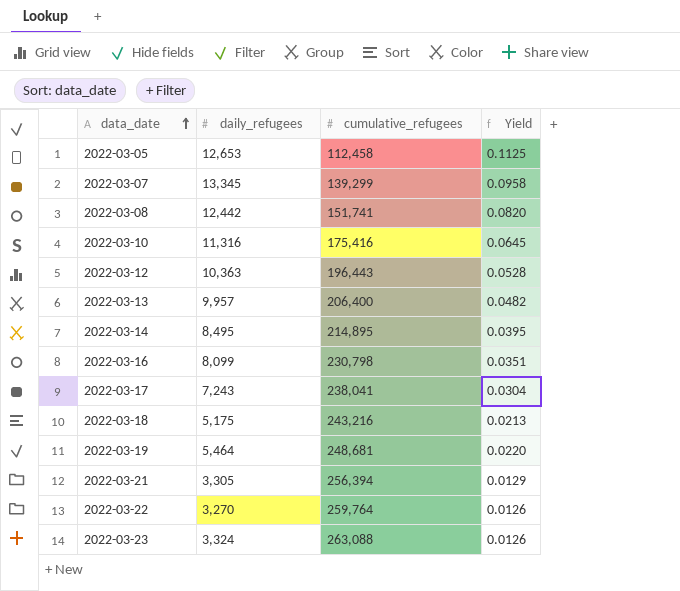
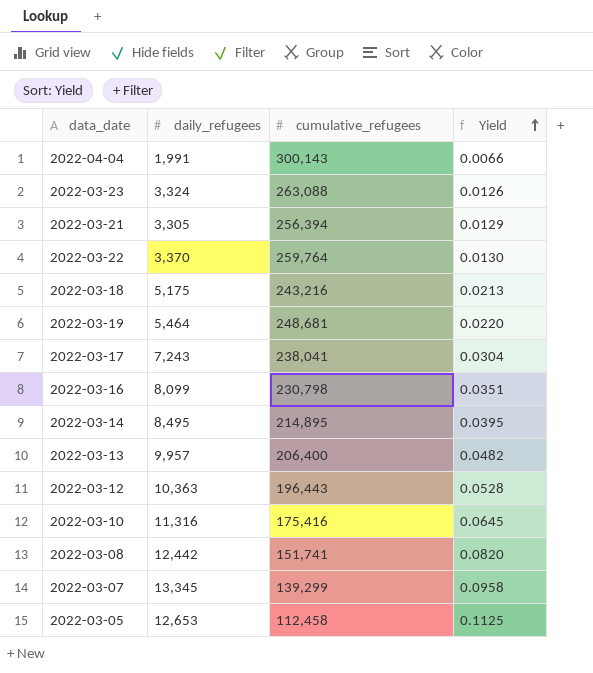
row order: data_date ascending -> Yield ascending
row 2022-04-04: none -> 1,991 | 300,143 | 0.0066
2022-03-22 | daily_refugees: 3,270 -> 3,370
2022-03-22 | Yield: 0.0126 -> 0.0130

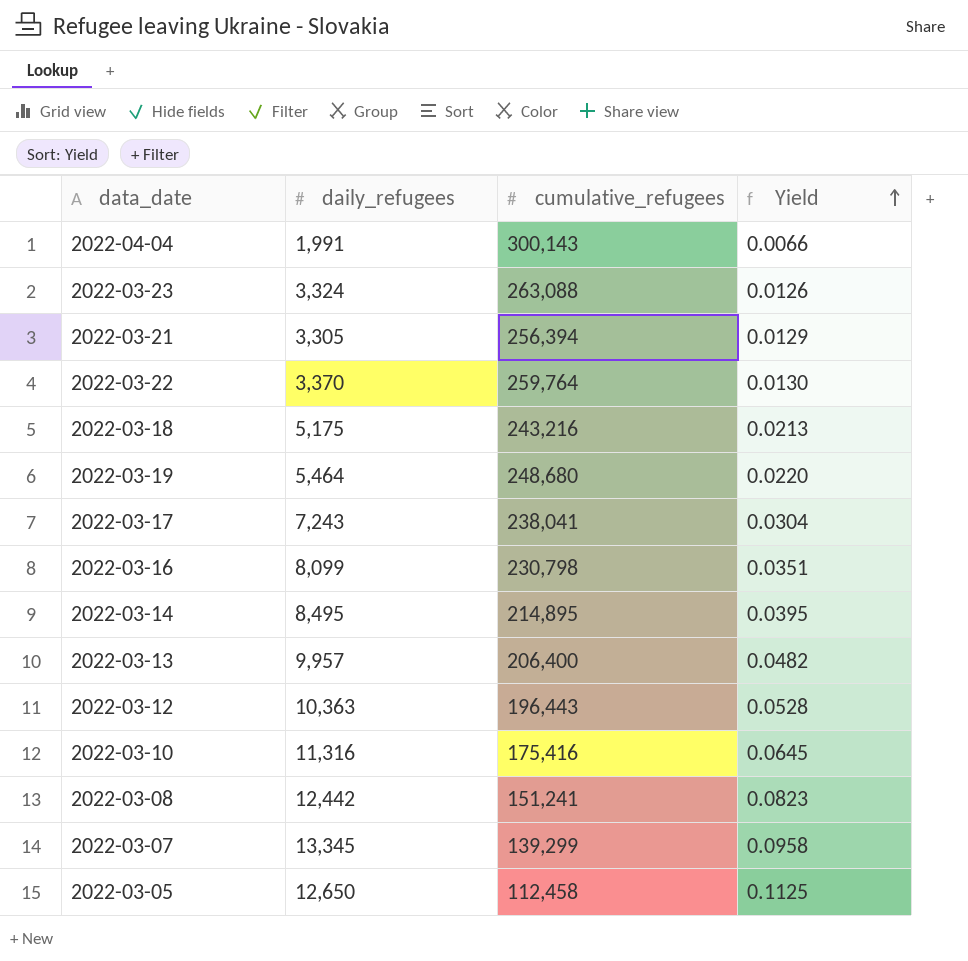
2022-03-19 | cumulative_refugees: 248,681 -> 248,680
2022-03-08 | cumulative_refugees: 151,741 -> 151,241
2022-03-08 | Yield: 0.0820 -> 0.0823
2022-03-05 | daily_refugees: 12,653 -> 12,650

